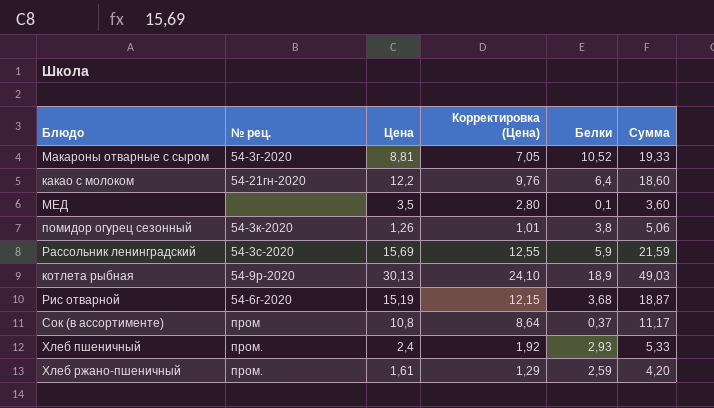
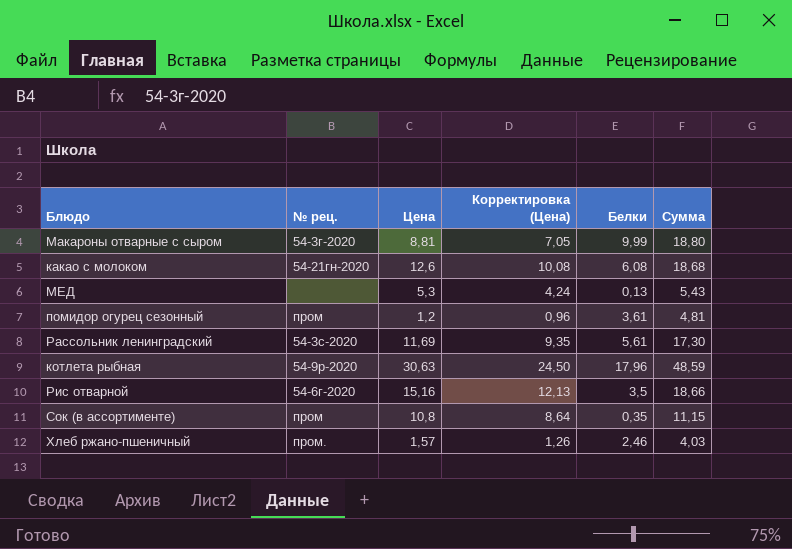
row Хлеб пшеничный: пром. | 2,4 | 1,92 | 2,93 | 5,33 -> none
Макароны отварные с сыром | Белки: 10,52 -> 9,99
Макароны отварные с сыром | Сумма: 19,33 -> 18,80
какао с молоком | Цена: 12,2 -> 12,6
какао с молоком | Корректировка (Цена): 9,76 -> 10,08
какао с молоком | Белки: 6,4 -> 6,08
какао с молоком | Сумма: 18,60 -> 18,68
МЕД | Цена: 3,5 -> 5,3
МЕД | Корректировка (Цена): 2,80 -> 4,24
МЕД | Белки: 0,1 -> 0,13
МЕД | Сумма: 3,60 -> 5,43
помидор огурец сезонный | № рец.: 54-3к-2020 -> пром
помидор огурец сезонный | Цена: 1,26 -> 1,2
помидор огурец сезонный | Корректировка (Цена): 1,01 -> 0,96
помидор огурец сезонный | Белки: 3,8 -> 3,61
помидор огурец сезонный | Сумма: 5,06 -> 4,81
Рассольник ленинградский | Цена: 15,69 -> 11,69
Рассольник ленинградский | Корректировка (Цена): 12,55 -> 9,35
Рассольник ленинградский | Белки: 5,9 -> 5,61
Рассольник ленинградский | Сумма: 21,59 -> 17,30
котлета рыбная | Цена: 30,13 -> 30,63
котлета рыбная | Корректировка (Цена): 24,10 -> 24,50
котлета рыбная | Белки: 18,9 -> 17,96
котлета рыбная | Сумма: 49,03 -> 48,59
Рис отварной | Цена: 15,19 -> 15,16
Рис отварной | Корректировка (Цена): 12,15 -> 12,13
Рис отварной | Белки: 3,68 -> 3,5
Рис отварной | Сумма: 18,87 -> 18,66
Сок (в ассортименте) | Белки: 0,37 -> 0,35
Сок (в ассортименте) | Сумма: 11,17 -> 11,15
Хлеб ржано-пшеничный | Цена: 1,61 -> 1,57
Хлеб ржано-пшеничный | Корректировка (Цена): 1,29 -> 1,26
Хлеб ржано-пшеничный | Белки: 2,59 -> 2,46
Хлеб ржано-пшеничный | Сумма: 4,20 -> 4,03

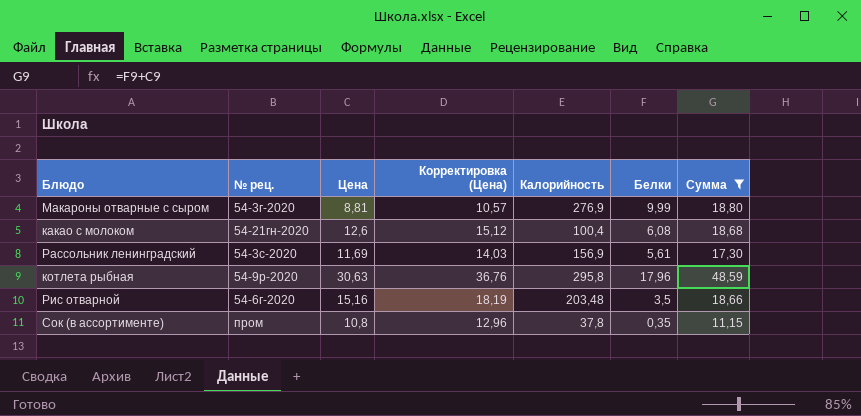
filter: none -> Сумма >= 11,15
column Корректировка (Цена) | formula: [Цена] * 0,8 -> [Цена] * 1,2
column Калорийность | position: none -> 5

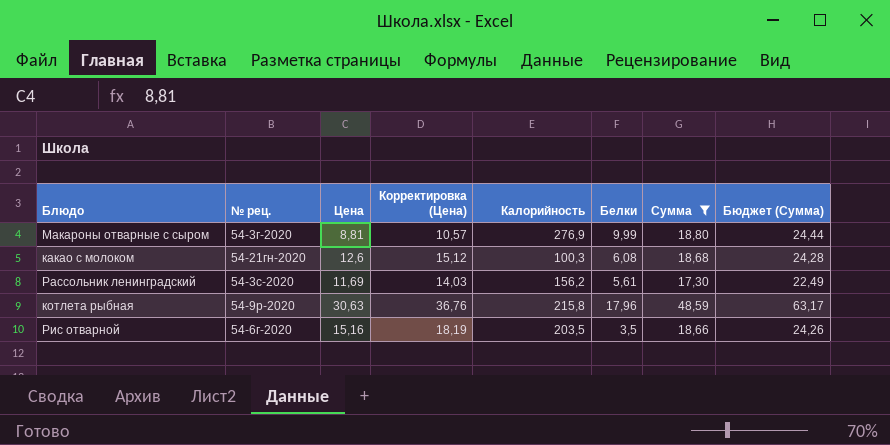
column Бюджет (Сумма) | formula: none -> [Сумма] * 1,3
row Сок (в ассортименте): пром | 10,8 | 12,96 | 37,8 | 0,35 | 11,15 -> none
какао с молоком | Калорийность: 100,4 -> 100,3
Рассольник ленинградский | Калорийность: 156,9 -> 156,2
котлета рыбная | Калорийность: 295,8 -> 215,8
Рис отварной | Калорийность: 203,48 -> 203,5

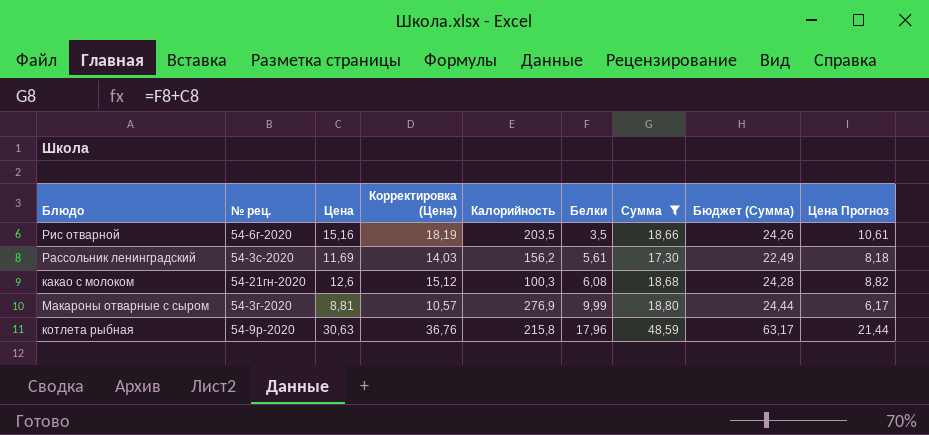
row order: none -> Белки ascending
column Цена Прогноз | formula: none -> [Цена] * 0,7

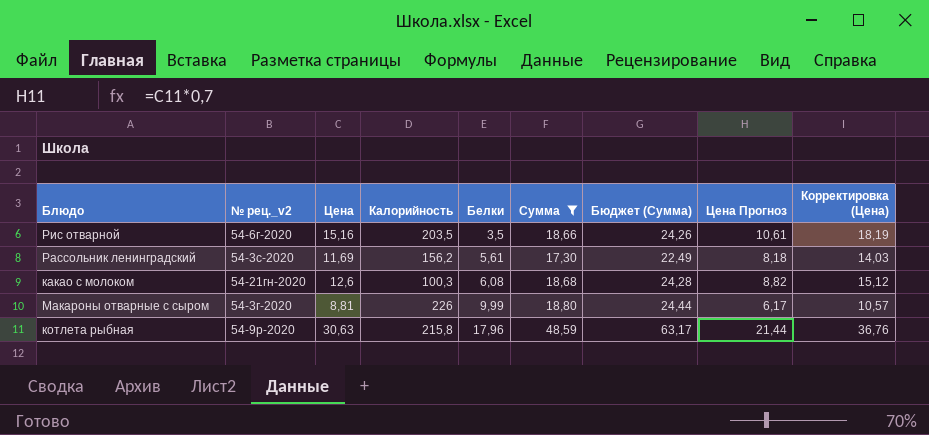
column name: № рец. -> № рец._v2
column Корректировка (Цена) | position: 4 -> 9
Макароны отварные с сыром | Калорийность: 276,9 -> 226

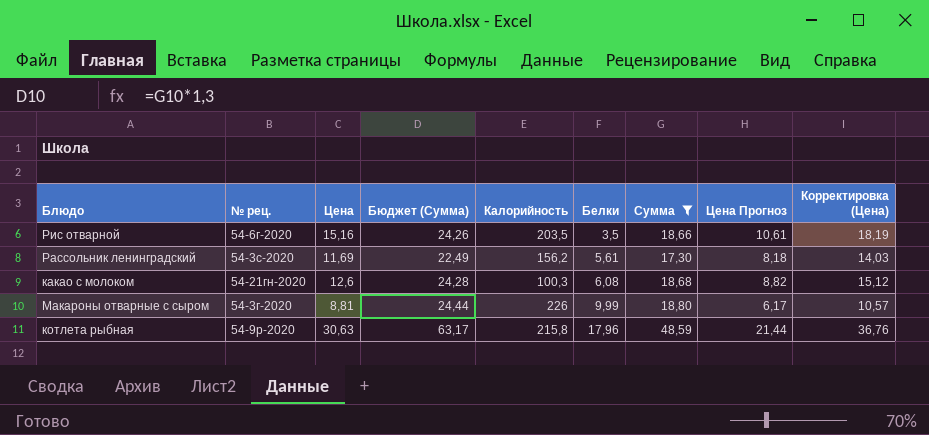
column name: № рец._v2 -> № рец.
column Бюджет (Сумма) | position: 7 -> 4

